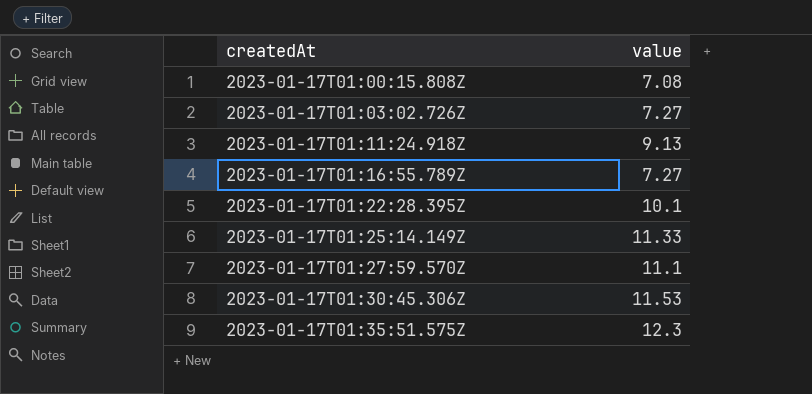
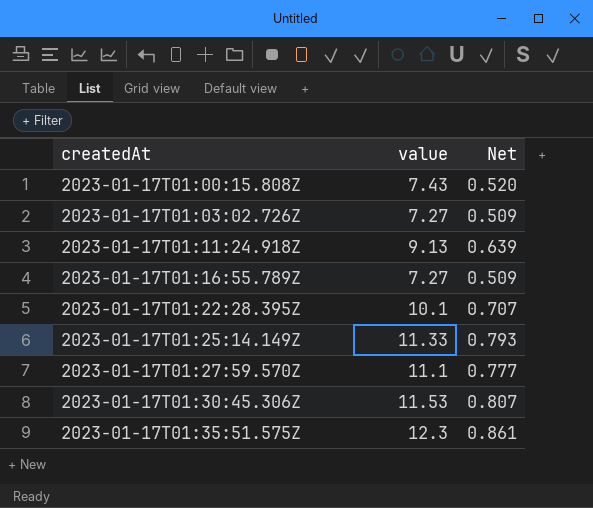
column Net | formula: none -> [value] * 0.07
2023-01-17T01:00:15.808Z | value: 7.08 -> 7.43

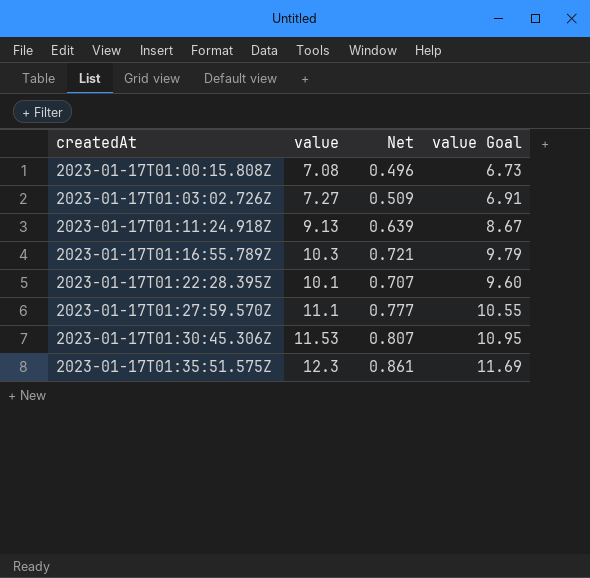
column value Goal | formula: none -> [value] * 0.95
row 2023-01-17T01:25:14.149Z: 11.33 | 0.793 -> none
2023-01-17T01:00:15.808Z | value: 7.43 -> 7.08
2023-01-17T01:00:15.808Z | Net: 0.520 -> 0.496
2023-01-17T01:16:55.789Z | value: 7.27 -> 10.3
2023-01-17T01:16:55.789Z | Net: 0.509 -> 0.721

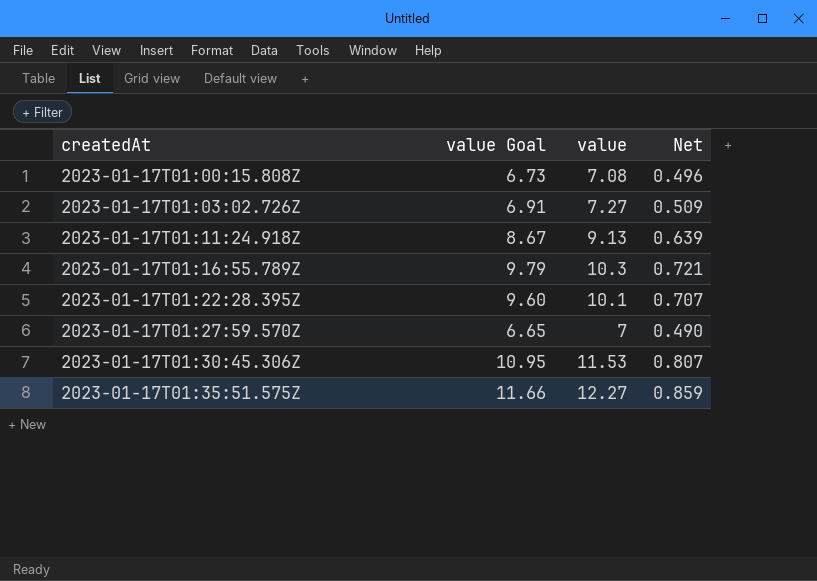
column value Goal | position: 4 -> 2
2023-01-17T01:27:59.570Z | value Goal: 10.55 -> 6.65
2023-01-17T01:27:59.570Z | value: 11.1 -> 7
2023-01-17T01:27:59.570Z | Net: 0.777 -> 0.490
2023-01-17T01:35:51.575Z | value Goal: 11.69 -> 11.66
2023-01-17T01:35:51.575Z | value: 12.3 -> 12.27
2023-01-17T01:35:51.575Z | Net: 0.861 -> 0.859

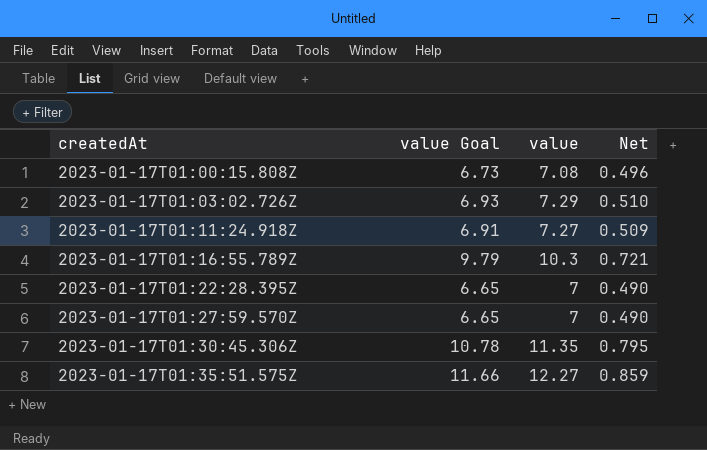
2023-01-17T01:03:02.726Z | value Goal: 6.91 -> 6.93
2023-01-17T01:03:02.726Z | value: 7.27 -> 7.29
2023-01-17T01:03:02.726Z | Net: 0.509 -> 0.510
2023-01-17T01:11:24.918Z | value Goal: 8.67 -> 6.91
2023-01-17T01:11:24.918Z | value: 9.13 -> 7.27
2023-01-17T01:11:24.918Z | Net: 0.639 -> 0.509
2023-01-17T01:22:28.395Z | value Goal: 9.60 -> 6.65
2023-01-17T01:22:28.395Z | value: 10.1 -> 7
2023-01-17T01:22:28.395Z | Net: 0.707 -> 0.490
2023-01-17T01:30:45.306Z | value Goal: 10.95 -> 10.78
2023-01-17T01:30:45.306Z | value: 11.53 -> 11.35
2023-01-17T01:30:45.306Z | Net: 0.807 -> 0.795

